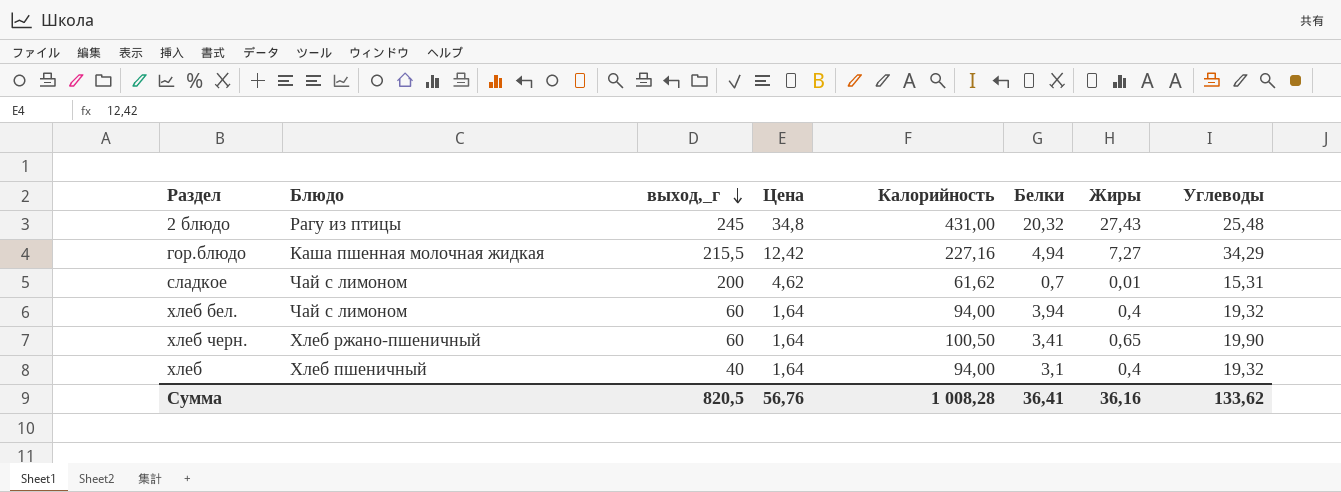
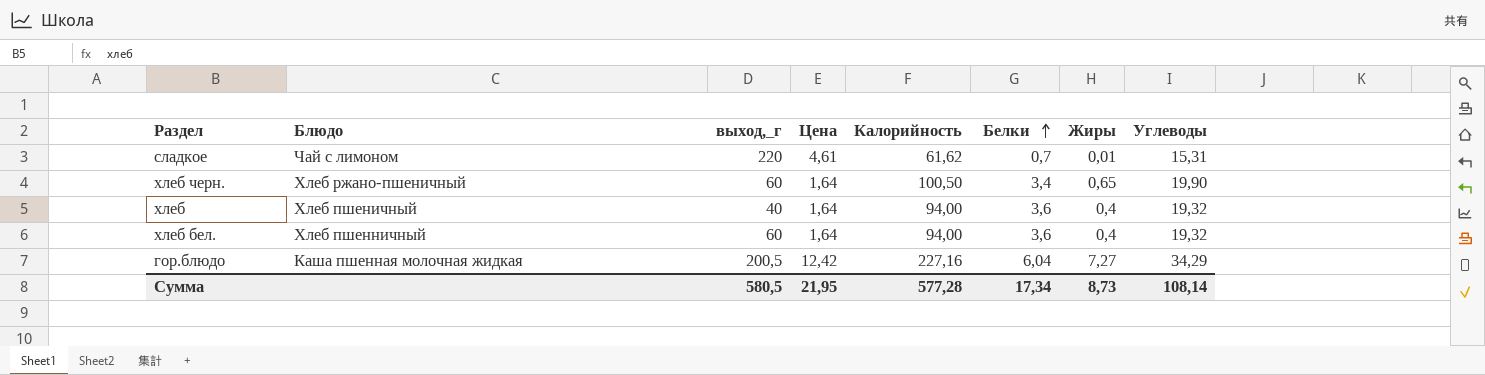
row order: выход,_г descending -> Белки ascending
row 2 блюдо: Рагу из птицы | 245 | 34,8 | 431,00 | 20,32 | 27,43 | 25,48 -> none
сладкое | выход,_г: 200 -> 220
сладкое | Цена: 4,62 -> 4,61
хлеб черн. | Белки: 3,41 -> 3,4
хлеб | Белки: 3,1 -> 3,6
хлеб бел. | Блюдо: Чай с лимоном -> Хлеб пшенничный
хлеб бел. | Белки: 3,94 -> 3,6
гор.блюдо | выход,_г: 215,5 -> 200,5
гор.блюдо | Белки: 4,94 -> 6,04
Сумма | выход,_г: 820,5 -> 580,5
Сумма | Цена: 56,76 -> 21,95
Сумма | Калорийность: 1 008,28 -> 577,28
Сумма | Белки: 36,41 -> 17,34
Сумма | Жиры: 36,16 -> 8,73
Сумма | Углеводы: 133,62 -> 108,14

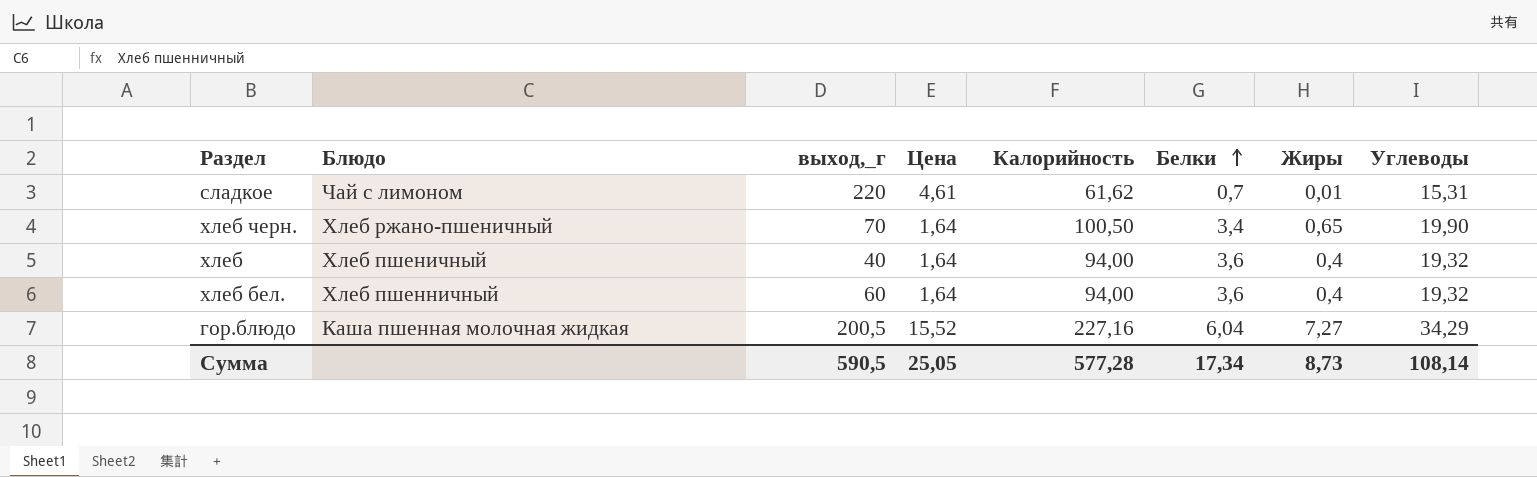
хлеб черн. | выход,_г: 60 -> 70
гор.блюдо | Цена: 12,42 -> 15,52
Сумма | выход,_г: 580,5 -> 590,5
Сумма | Цена: 21,95 -> 25,05

